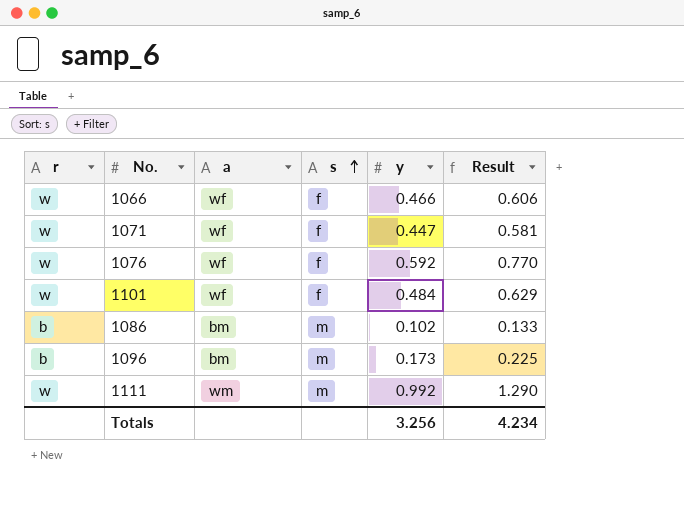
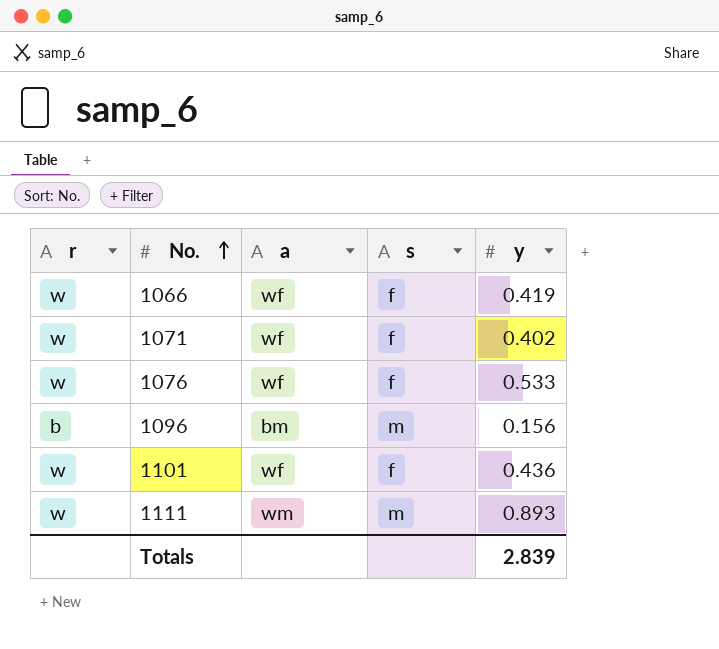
row order: s ascending -> No. ascending
column Result | formula: [y] * 1.3 -> none
row 1086: b | bm | m | 0.102 | 0.133 -> none
1066 | y: 0.466 -> 0.419
1071 | y: 0.447 -> 0.402
1076 | y: 0.592 -> 0.533
1096 | y: 0.173 -> 0.156
1101 | y: 0.484 -> 0.436
1111 | y: 0.992 -> 0.893
Totals | y: 3.256 -> 2.839

